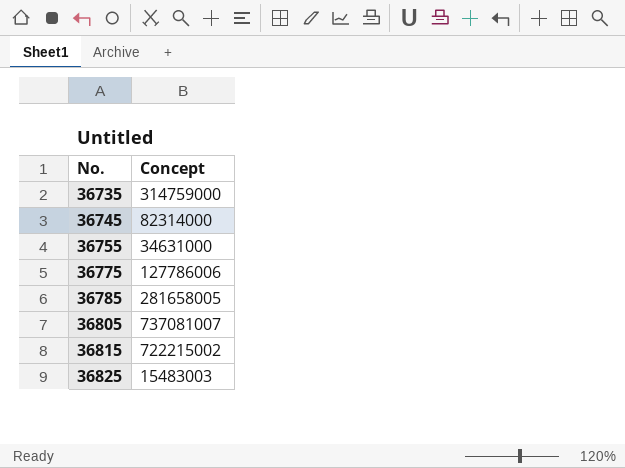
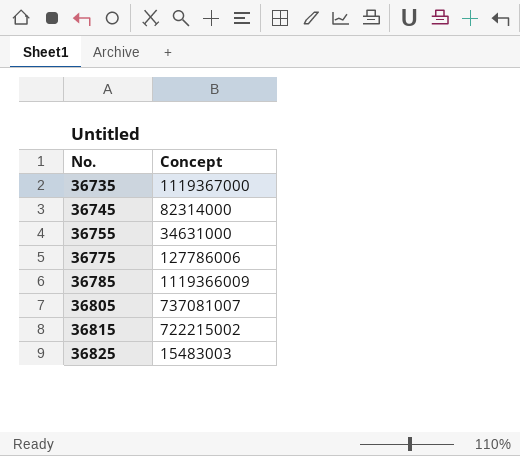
36735 | Concept: 314759000 -> 1119367000
36785 | Concept: 281658005 -> 1119366009

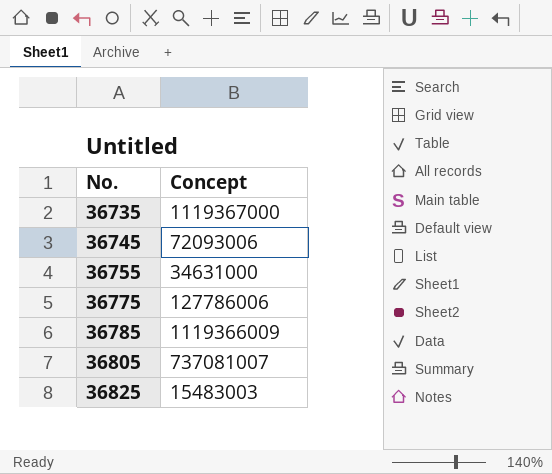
row 36815: 722215002 -> none
36745 | Concept: 82314000 -> 72093006

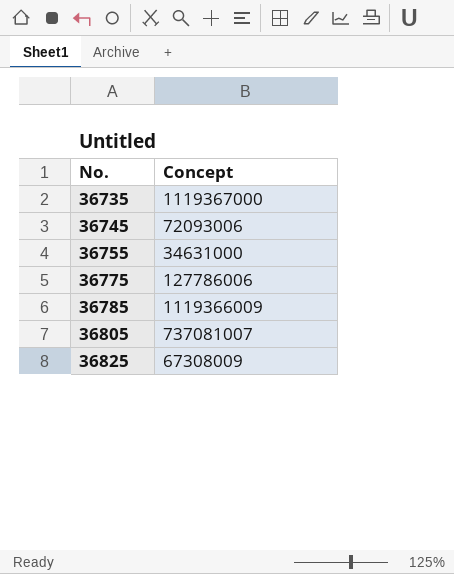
36825 | Concept: 15483003 -> 67308009

